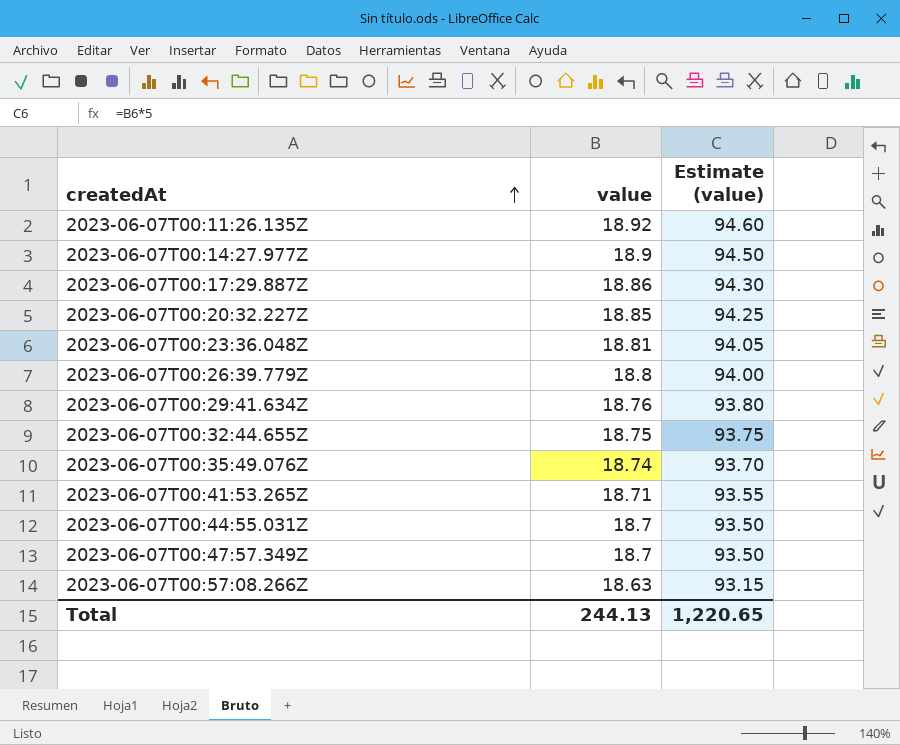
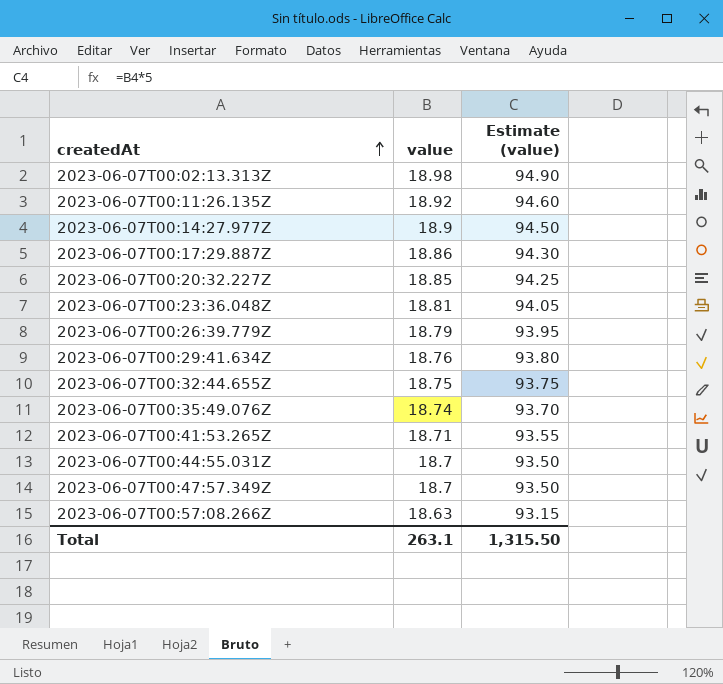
row 2023-06-07T00:02:13.313Z: none -> 18.98 | 94.90
2023-06-07T00:26:39.779Z | value: 18.8 -> 18.79
2023-06-07T00:26:39.779Z | Estimate (value): 94.00 -> 93.95
Total | value: 244.13 -> 263.1
Total | Estimate (value): 1,220.65 -> 1,315.50

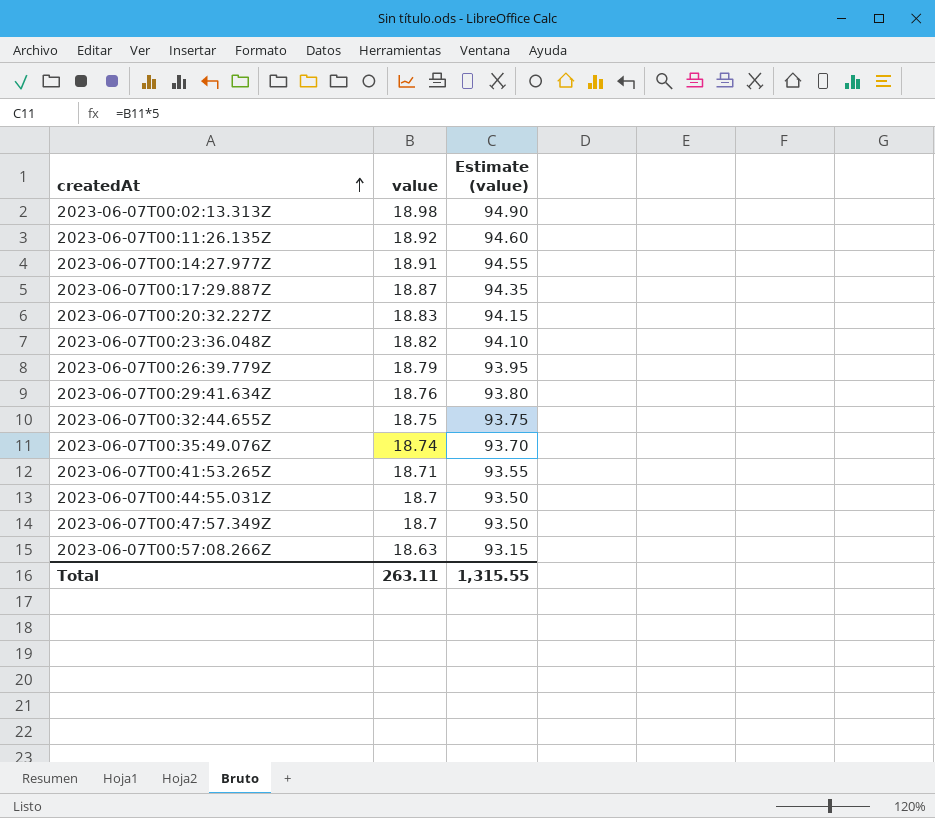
2023-06-07T00:14:27.977Z | value: 18.9 -> 18.91
2023-06-07T00:14:27.977Z | Estimate (value): 94.50 -> 94.55
2023-06-07T00:17:29.887Z | value: 18.86 -> 18.87
2023-06-07T00:17:29.887Z | Estimate (value): 94.30 -> 94.35
2023-06-07T00:20:32.227Z | value: 18.85 -> 18.83
2023-06-07T00:20:32.227Z | Estimate (value): 94.25 -> 94.15
2023-06-07T00:23:36.048Z | value: 18.81 -> 18.82
2023-06-07T00:23:36.048Z | Estimate (value): 94.05 -> 94.10
Total | value: 263.1 -> 263.11
Total | Estimate (value): 1,315.50 -> 1,315.55

